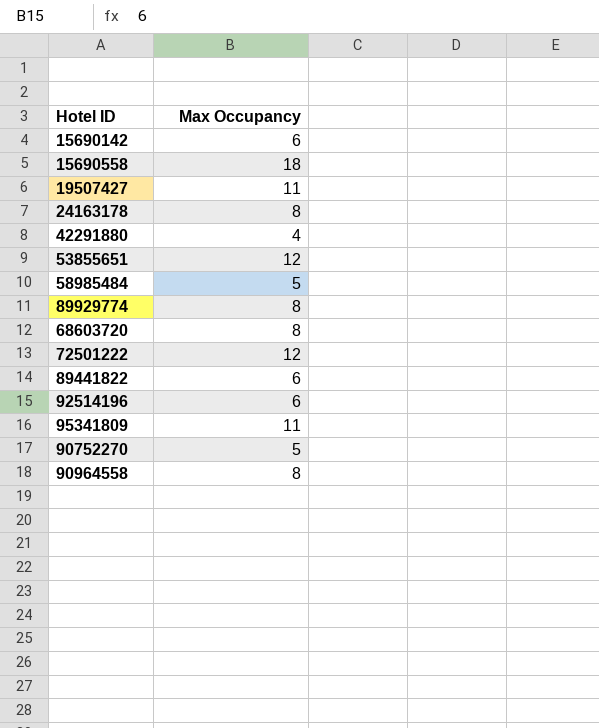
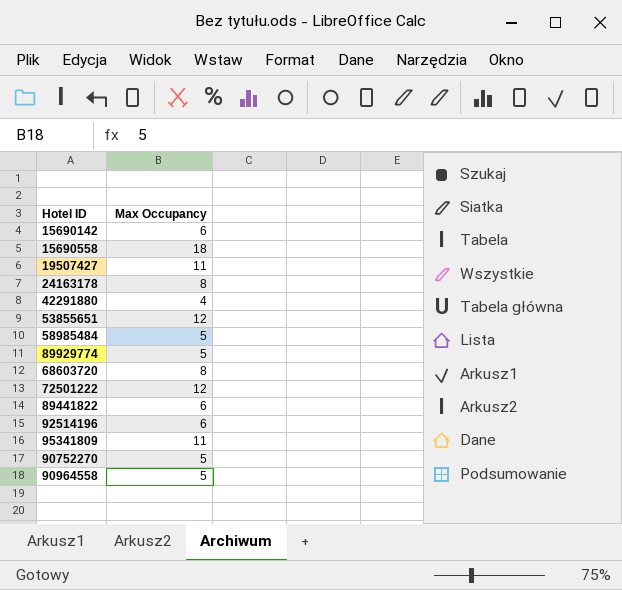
89929774 | Max Occupancy: 8 -> 5
90964558 | Max Occupancy: 8 -> 5

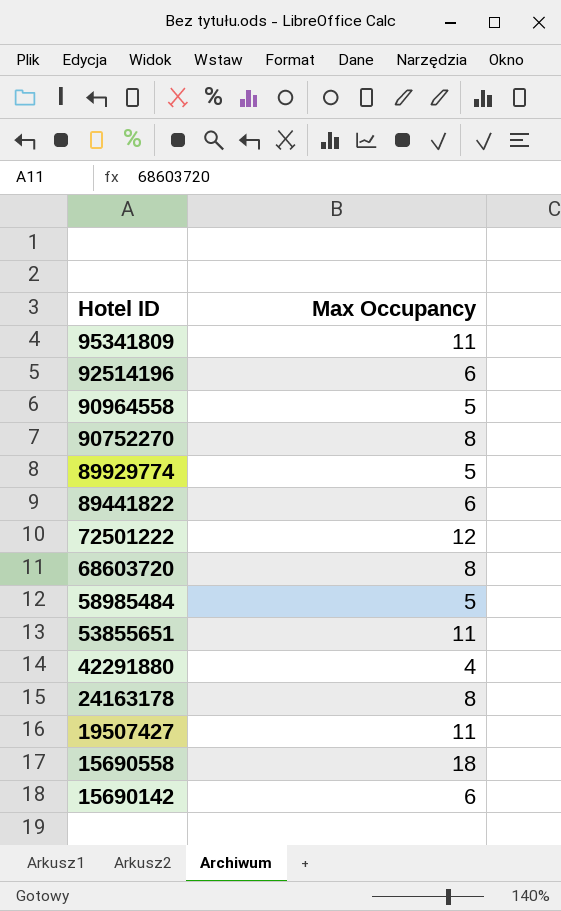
row order: none -> Hotel ID descending
90752270 | Max Occupancy: 5 -> 8
53855651 | Max Occupancy: 12 -> 11

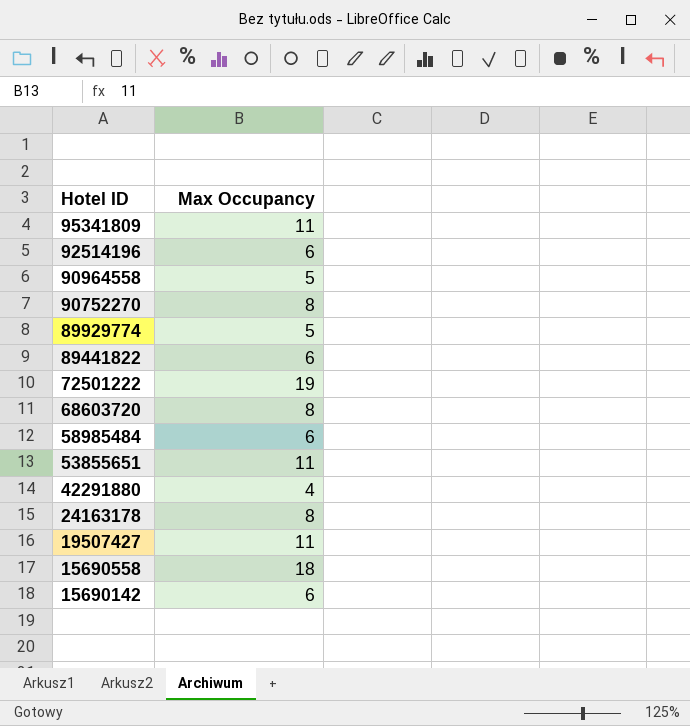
72501222 | Max Occupancy: 12 -> 19
58985484 | Max Occupancy: 5 -> 6

